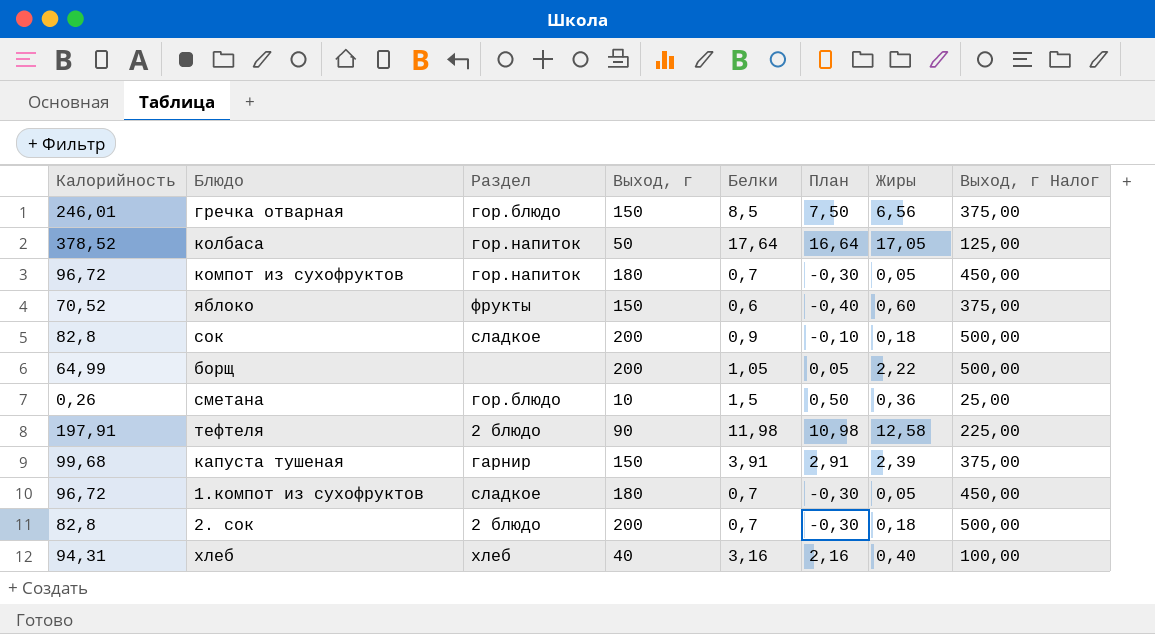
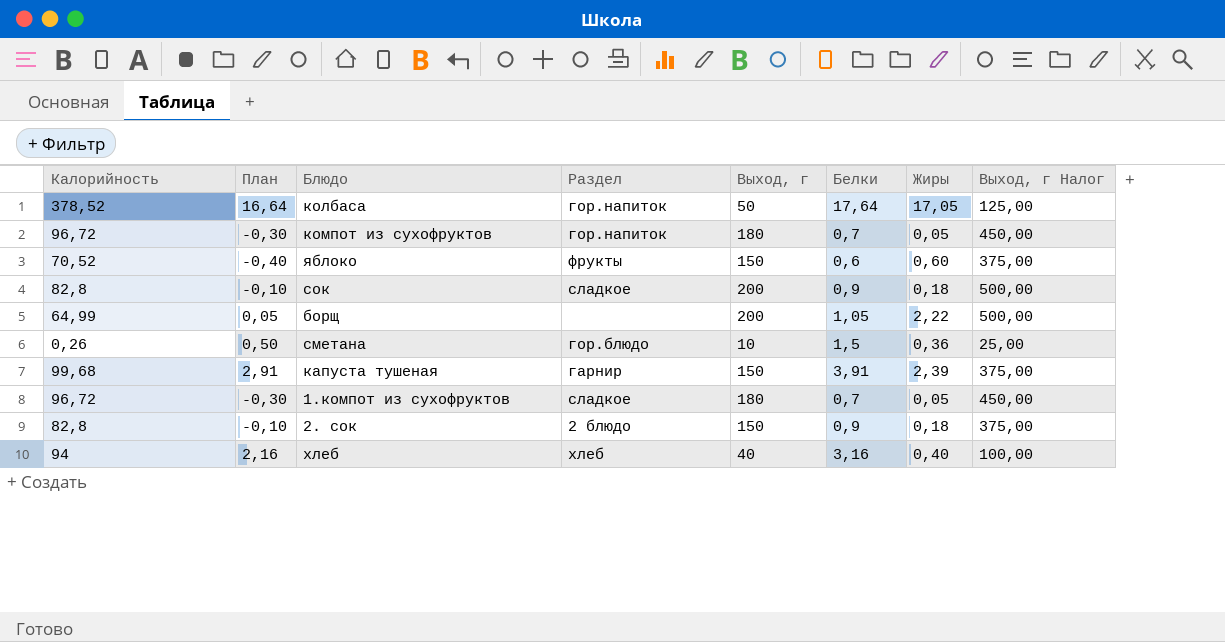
column План | position: 6 -> 2
row гречка отварная: 246,01 | гор.блюдо | 150 | 8,5 | 7,50 | 6,56 | 375,00 -> none
row тефтеля: 197,91 | 2 блюдо | 90 | 11,98 | 10,98 | 12,58 | 225,00 -> none
2. сок | План: -0,30 -> -0,10
2. сок | Выход, г: 200 -> 150
2. сок | Белки: 0,7 -> 0,9
2. сок | Выход, г Налог: 500,00 -> 375,00
хлеб | Калорийность: 94,31 -> 94

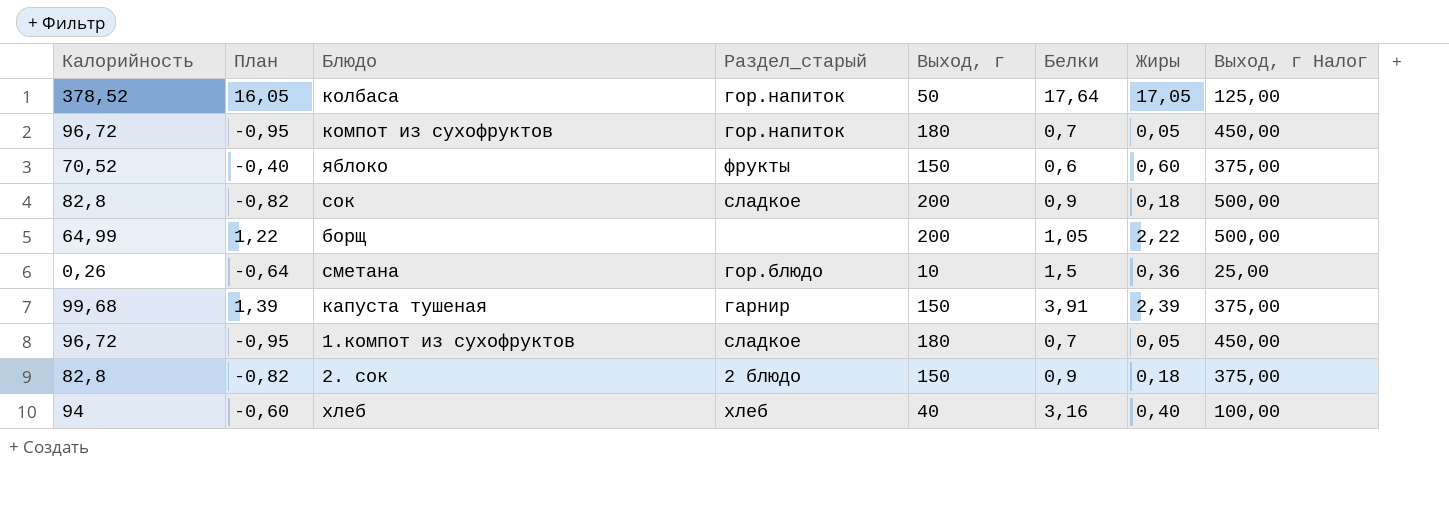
column План | formula: [Белки] - 1 -> [Жиры] - 1
column name: Раздел -> Раздел_старый

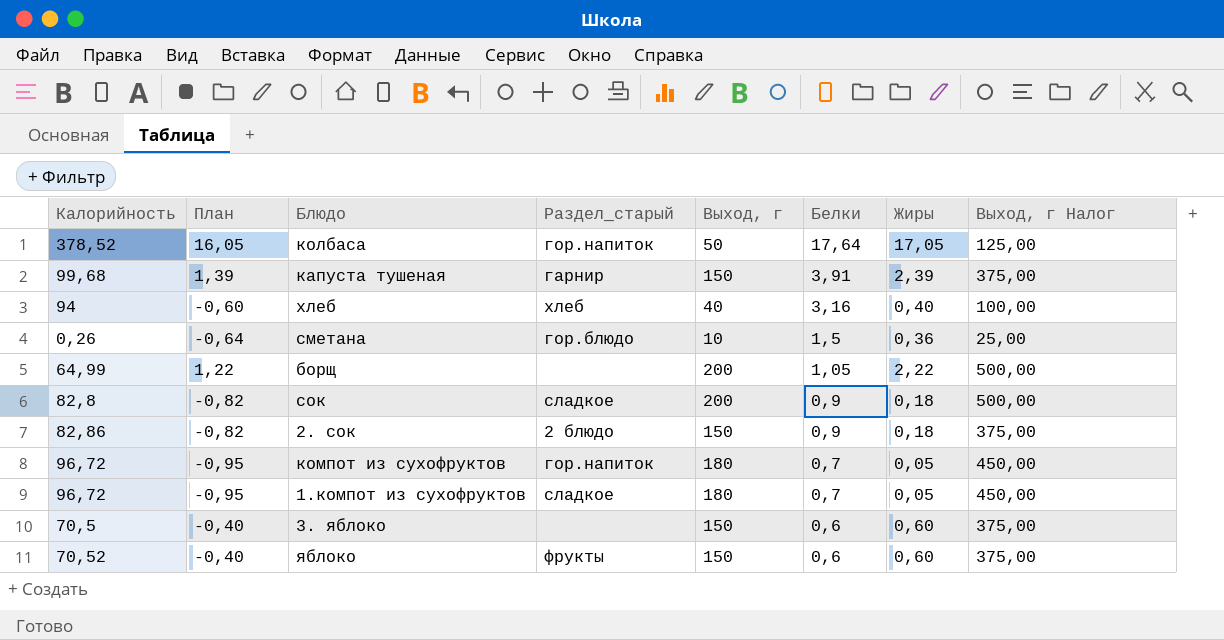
row order: none -> Белки descending
2. сок | Калорийность: 82,8 -> 82,86
row 3. яблоко: none -> 70,5 | -0,40 | none | 150 | 0,6 | 0,60 | 375,00

